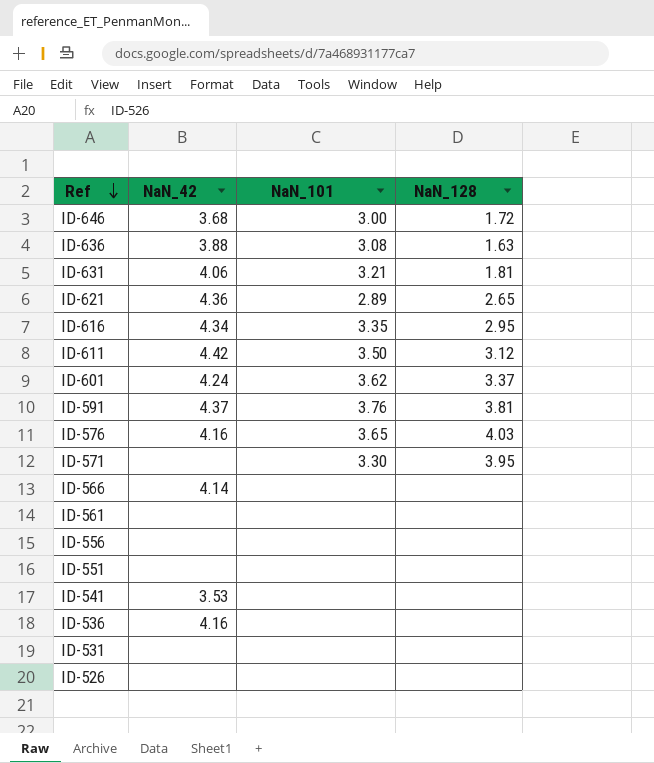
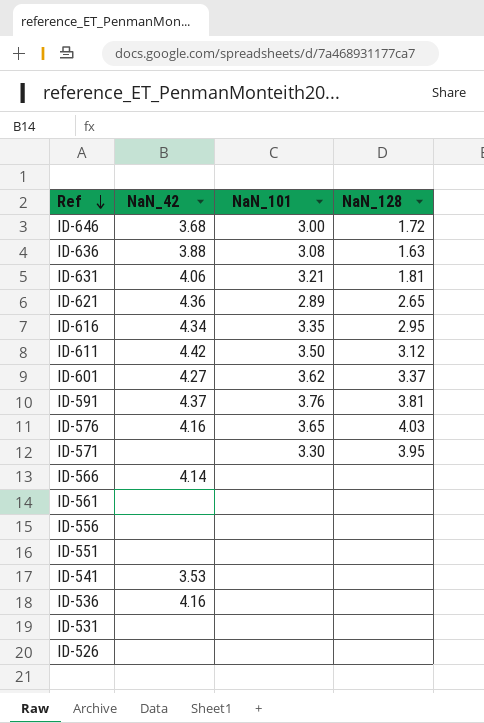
ID-601 | NaN_42: 4.24 -> 4.27

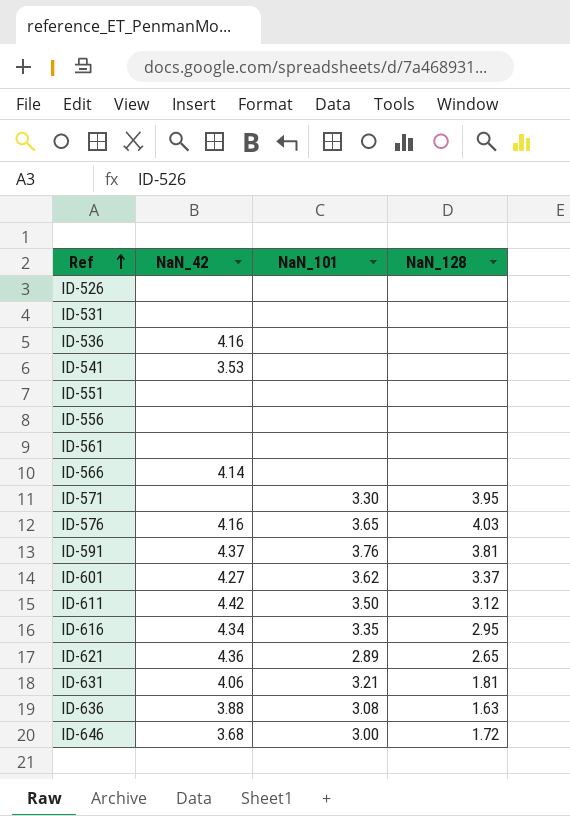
row order: Ref descending -> Ref ascending

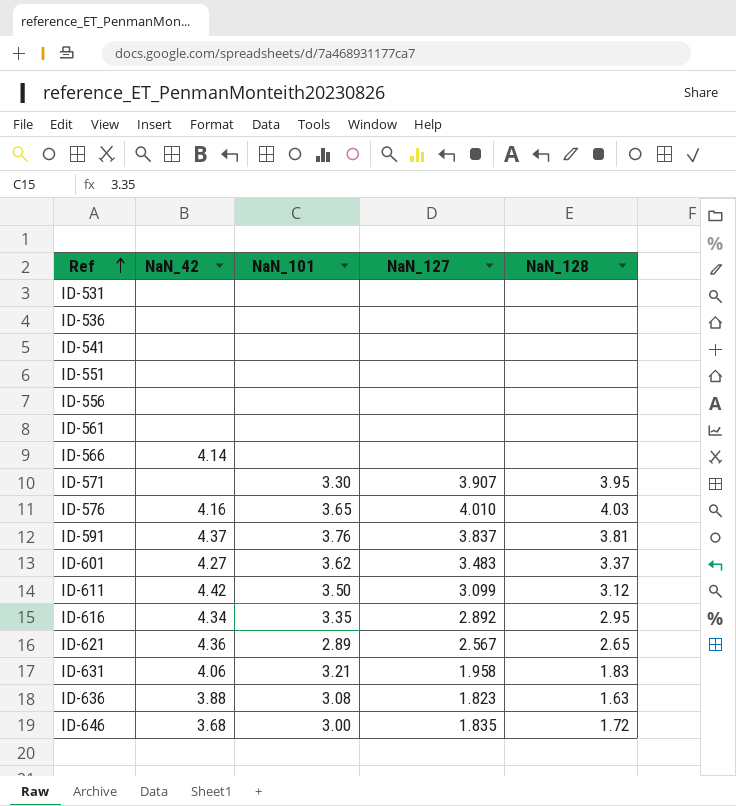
column NaN_127 | position: none -> 4
row ID-526: none | none | none -> none
ID-536 | NaN_42: 4.16 -> none
ID-541 | NaN_42: 3.53 -> none
ID-631 | NaN_128: 1.81 -> 1.83

